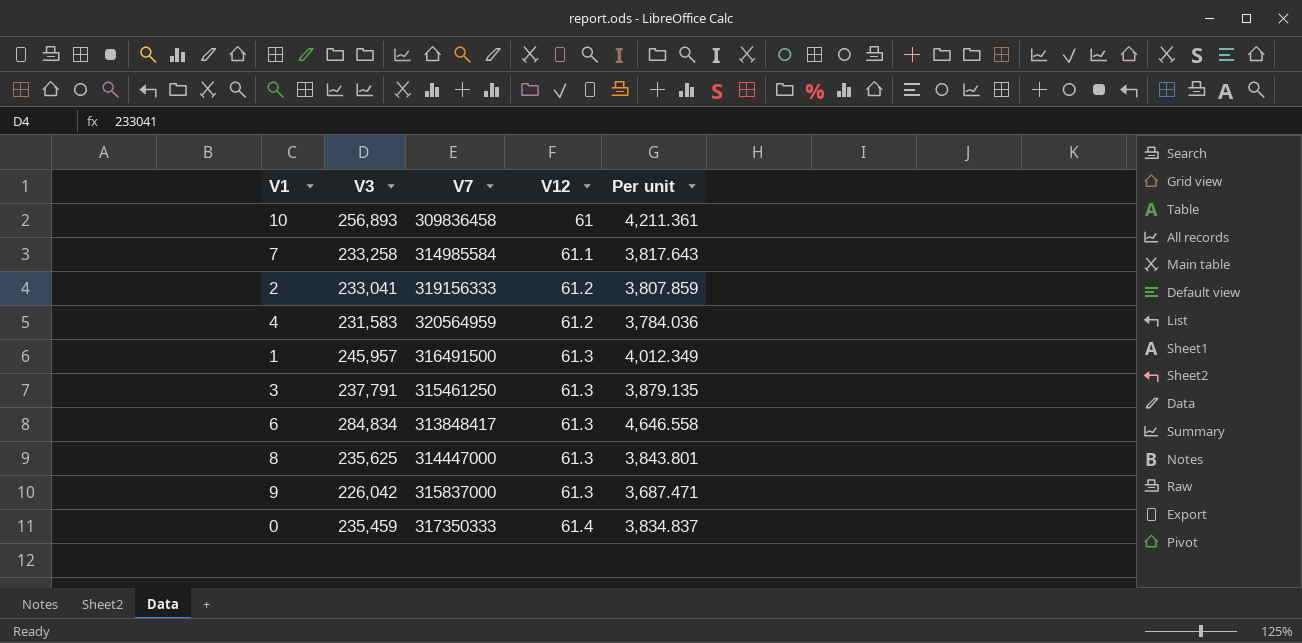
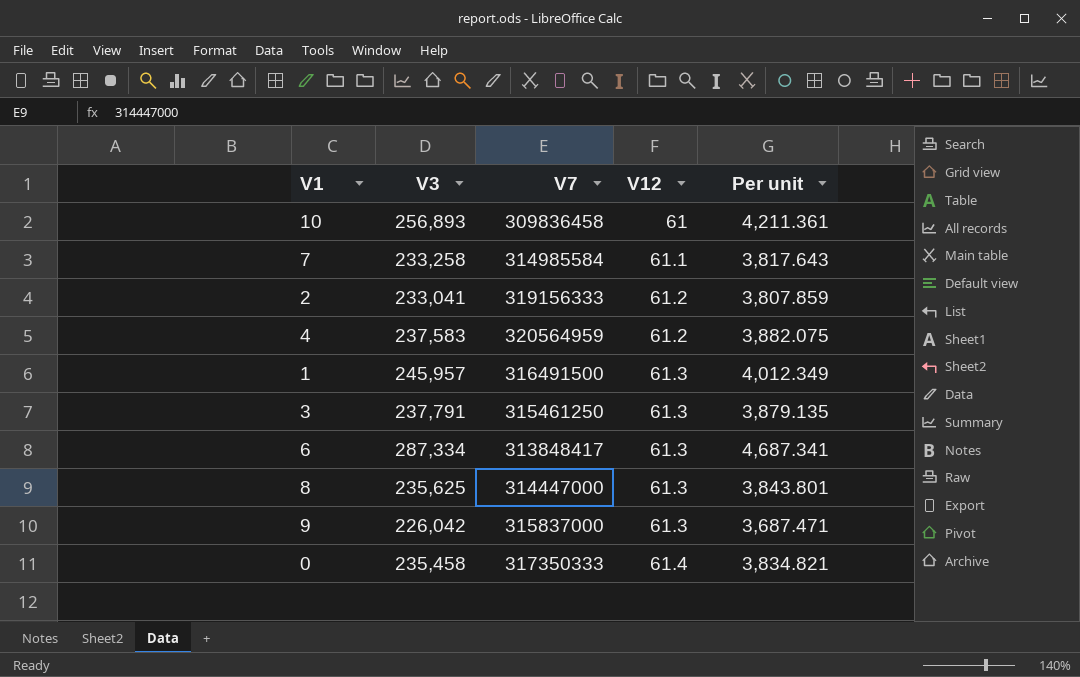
4 | V3: 231,583 -> 237,583
4 | Per unit: 3,784.036 -> 3,882.075
6 | V3: 284,834 -> 287,334
6 | Per unit: 4,646.558 -> 4,687.341
0 | V3: 235,459 -> 235,458
0 | Per unit: 3,834.837 -> 3,834.821

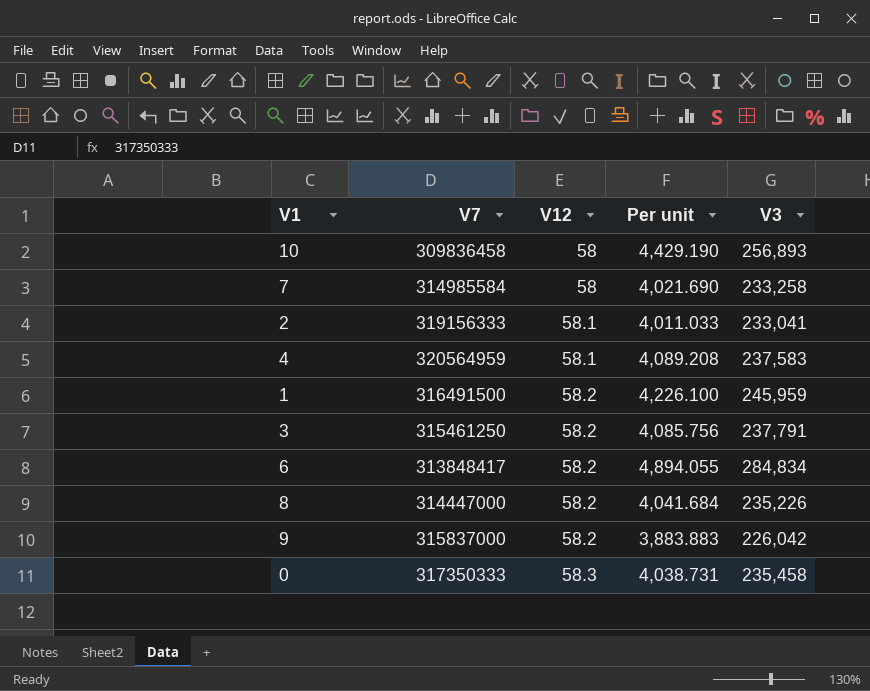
column V3 | position: 2 -> 5
10 | V12: 61 -> 58
10 | Per unit: 4,211.361 -> 4,429.190
7 | V12: 61.1 -> 58
7 | Per unit: 3,817.643 -> 4,021.690
2 | V12: 61.2 -> 58.1
2 | Per unit: 3,807.859 -> 4,011.033
4 | V12: 61.2 -> 58.1
4 | Per unit: 3,882.075 -> 4,089.208
1 | V12: 61.3 -> 58.2
1 | Per unit: 4,012.349 -> 4,226.100
1 | V3: 245,957 -> 245,959
3 | V12: 61.3 -> 58.2
3 | Per unit: 3,879.135 -> 4,085.756
6 | V12: 61.3 -> 58.2
6 | Per unit: 4,687.341 -> 4,894.055
6 | V3: 287,334 -> 284,834
8 | V12: 61.3 -> 58.2
8 | Per unit: 3,843.801 -> 4,041.684
8 | V3: 235,625 -> 235,226
9 | V12: 61.3 -> 58.2
9 | Per unit: 3,687.471 -> 3,883.883
0 | V12: 61.4 -> 58.3
0 | Per unit: 3,834.821 -> 4,038.731

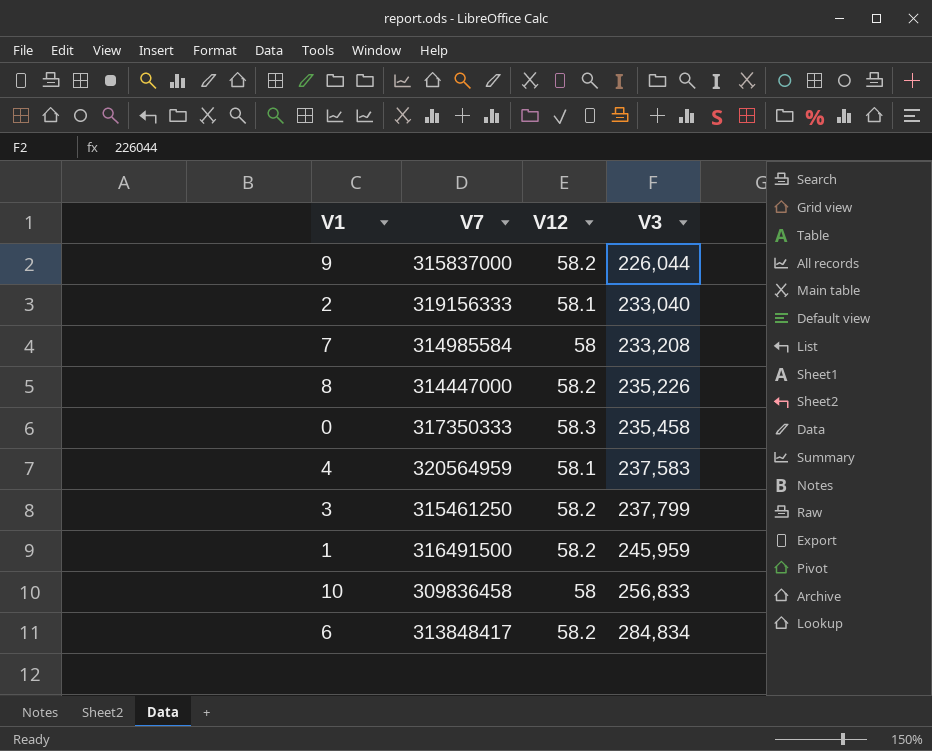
row order: V12 ascending -> V3 ascending
column Per unit | formula: [V3] / [V12] -> none
9 | V3: 226,042 -> 226,044
2 | V3: 233,041 -> 233,040
7 | V3: 233,258 -> 233,208
3 | V3: 237,791 -> 237,799
10 | V3: 256,893 -> 256,833

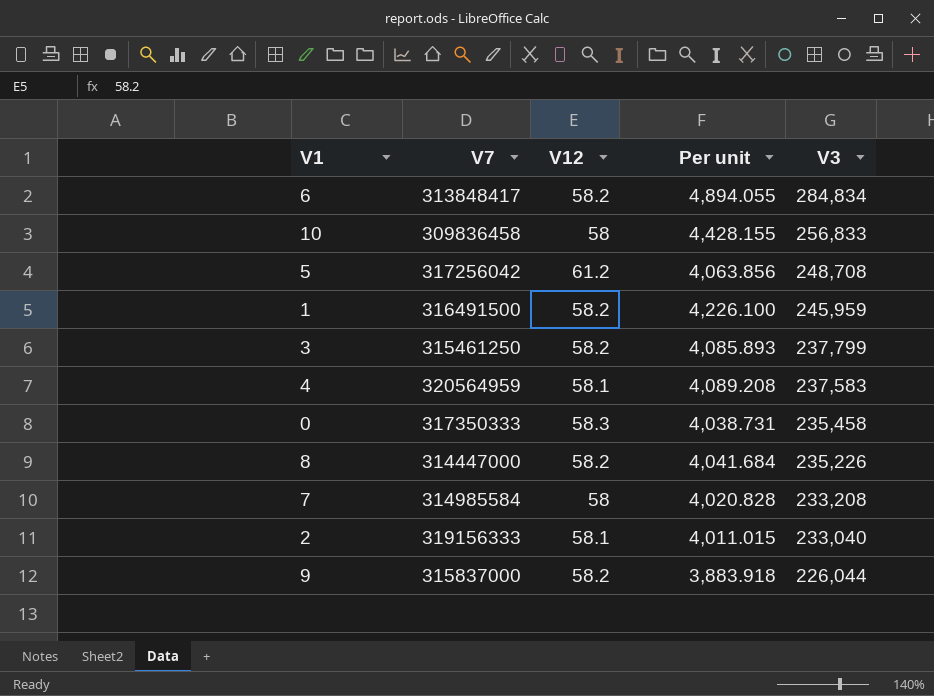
row order: V3 ascending -> V3 descending
column Per unit | formula: none -> [V3] / [V12]
row 5: none -> 317256042 | 61.2 | 4,063.856 | 248,708

